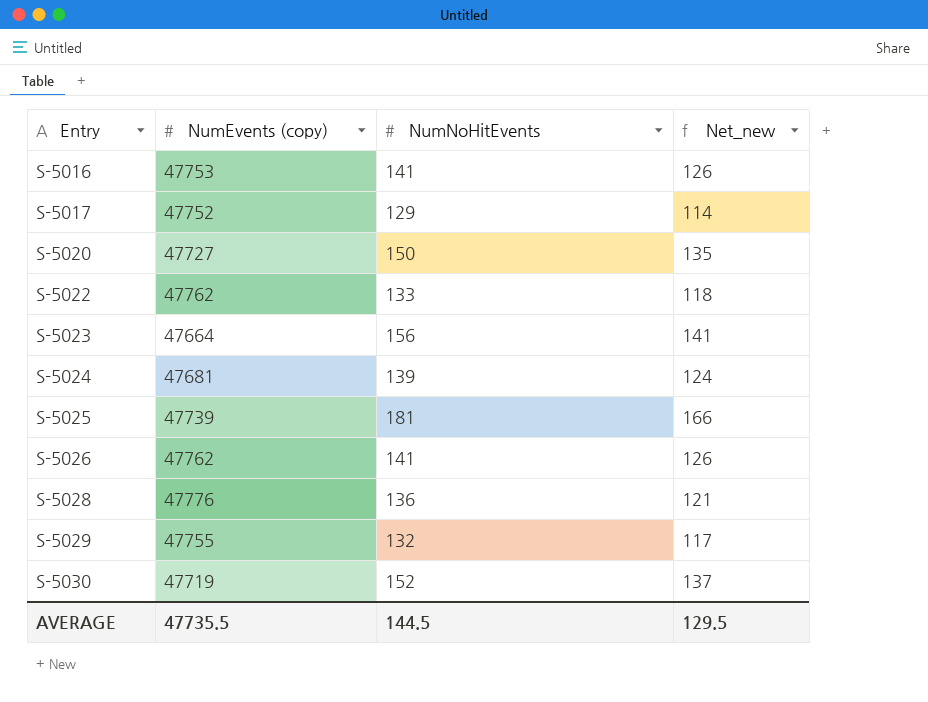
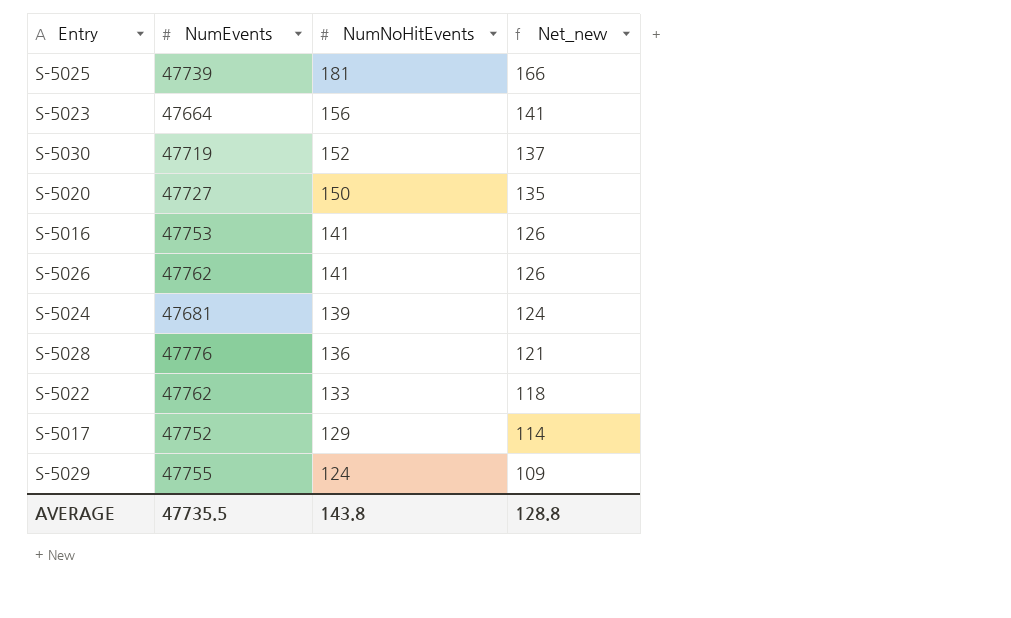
row order: Entry ascending -> NumNoHitEvents descending
column name: NumEvents (copy) -> NumEvents
S-5029 | NumNoHitEvents: 132 -> 124
S-5029 | Net_new: 117 -> 109
AVERAGE | NumNoHitEvents: 144.5 -> 143.8
AVERAGE | Net_new: 129.5 -> 128.8

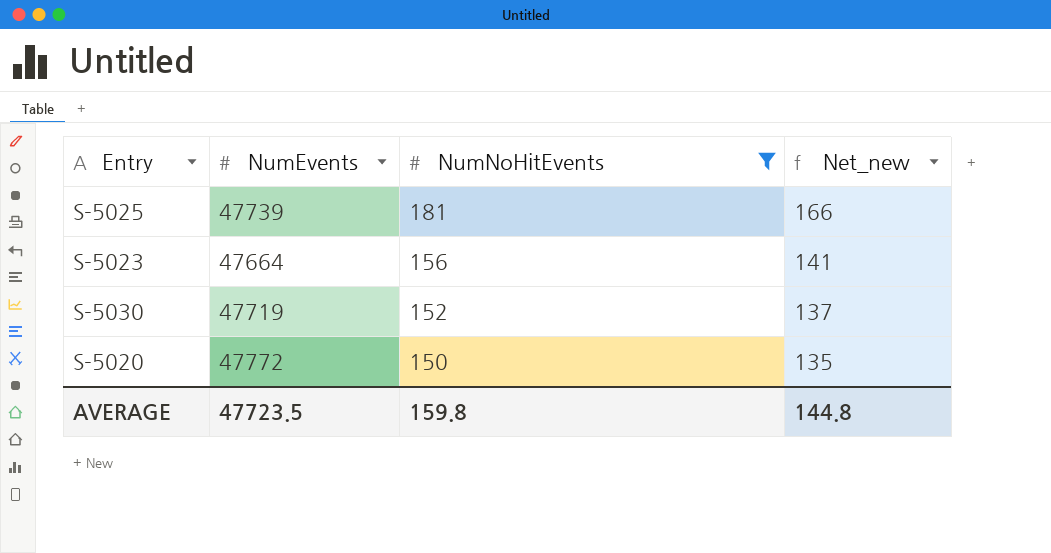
filter: none -> NumNoHitEvents >= 150
S-5020 | NumEvents: 47727 -> 47772
AVERAGE | NumEvents: 47735.5 -> 47723.5
AVERAGE | NumNoHitEvents: 143.8 -> 159.8
AVERAGE | Net_new: 128.8 -> 144.8

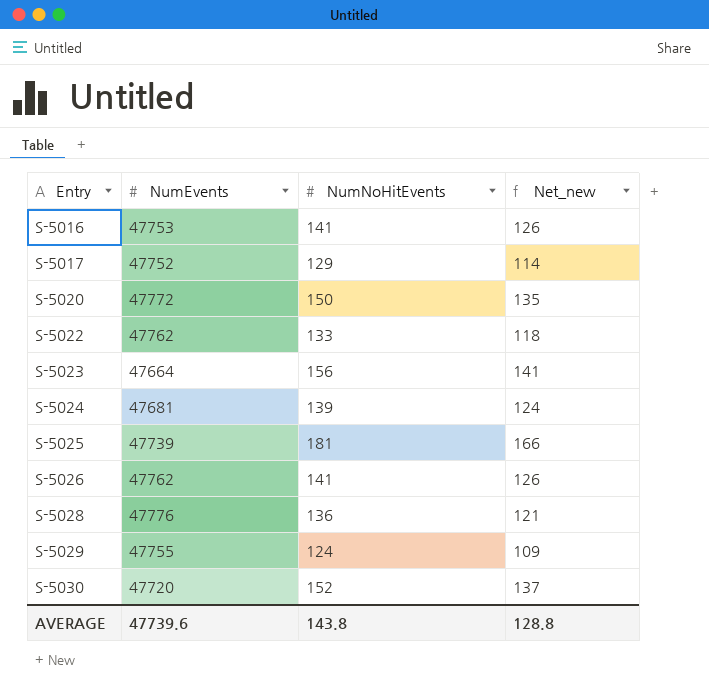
filter: NumNoHitEvents >= 150 -> none
row order: NumNoHitEvents descending -> Entry ascending
S-5030 | NumEvents: 47719 -> 47720
AVERAGE | NumEvents: 47723.5 -> 47739.6
AVERAGE | NumNoHitEvents: 159.8 -> 143.8
AVERAGE | Net_new: 144.8 -> 128.8

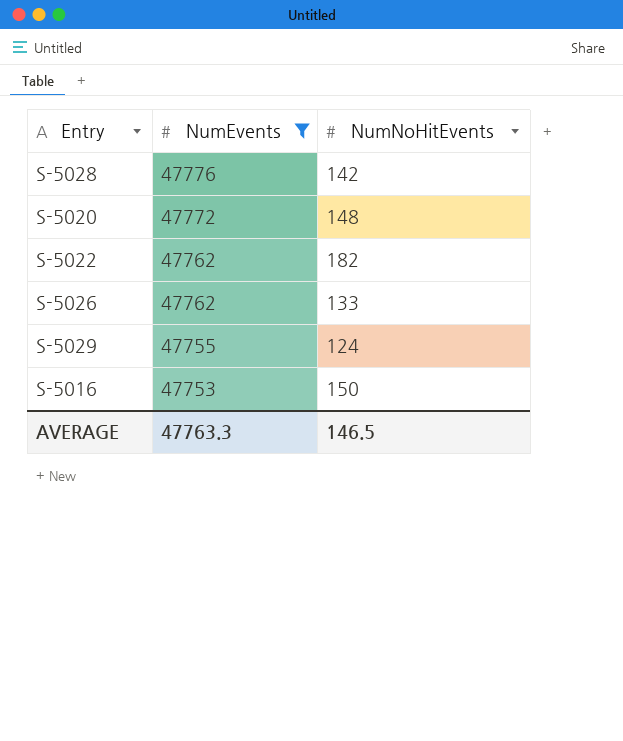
filter: none -> NumEvents >= 47753
row order: Entry ascending -> NumEvents descending
column Net_new | formula: [NumNoHitEvents] - 15 -> none
S-5028 | NumNoHitEvents: 136 -> 142
S-5020 | NumNoHitEvents: 150 -> 148
S-5022 | NumNoHitEvents: 133 -> 182
S-5026 | NumNoHitEvents: 141 -> 133
S-5016 | NumNoHitEvents: 141 -> 150
AVERAGE | NumEvents: 47739.6 -> 47763.3
AVERAGE | NumNoHitEvents: 143.8 -> 146.5

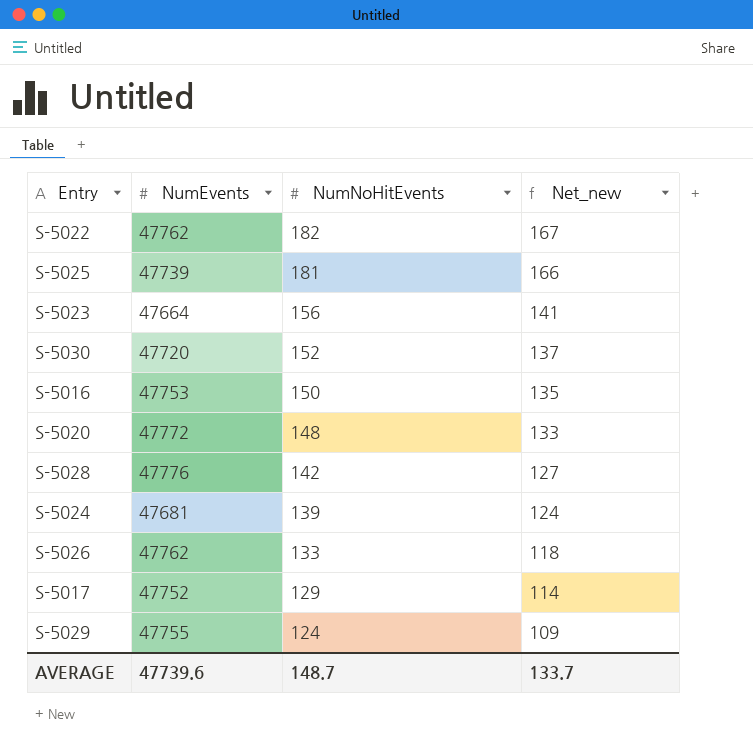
filter: NumEvents >= 47753 -> none
row order: NumEvents descending -> NumNoHitEvents descending
column Net_new | formula: none -> [NumNoHitEvents] - 15
AVERAGE | NumEvents: 47763.3 -> 47739.6
AVERAGE | NumNoHitEvents: 146.5 -> 148.7

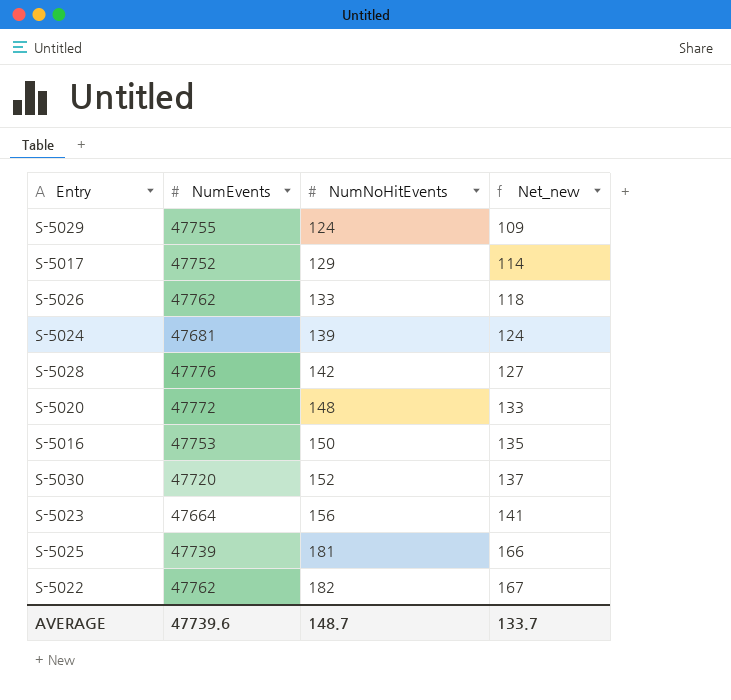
row order: NumNoHitEvents descending -> NumNoHitEvents ascending

